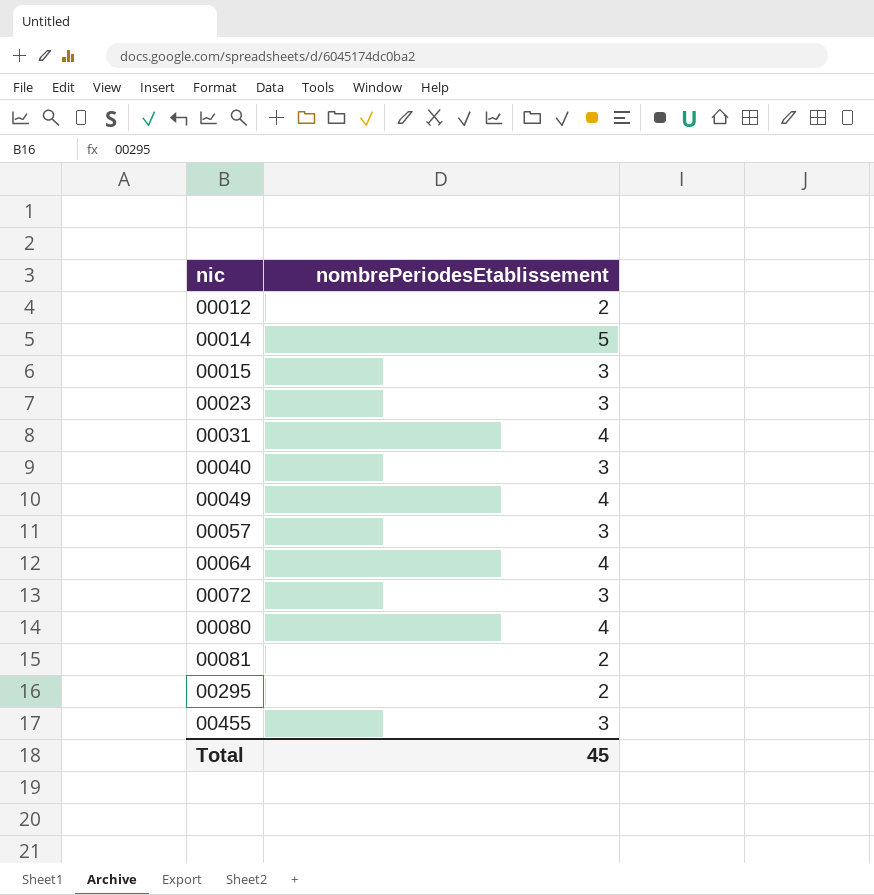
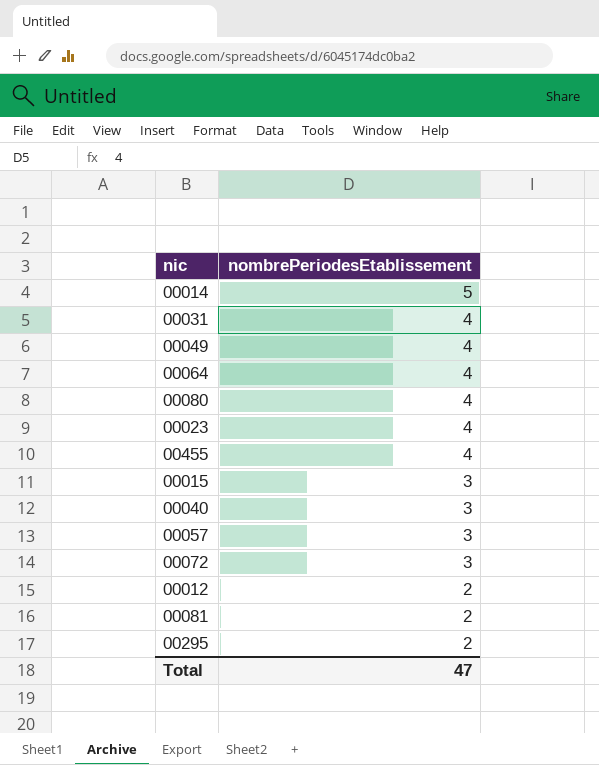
row order: nic ascending -> nombrePeriodesEtablissement descending
00023 | nombrePeriodesEtablissement: 3 -> 4
00455 | nombrePeriodesEtablissement: 3 -> 4
Total | nombrePeriodesEtablissement: 45 -> 47

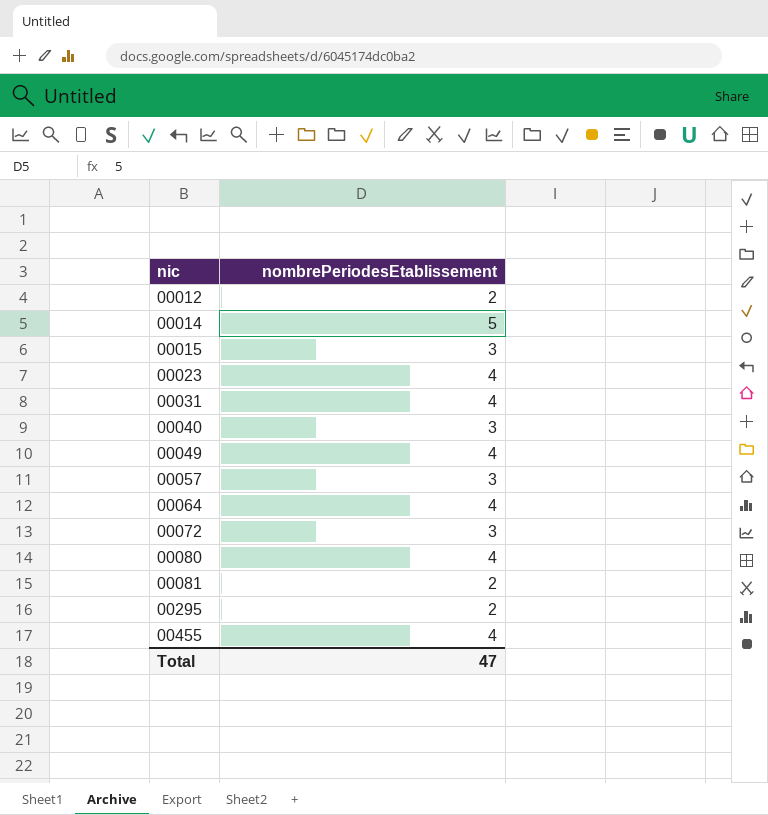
row order: nombrePeriodesEtablissement descending -> nic ascending

